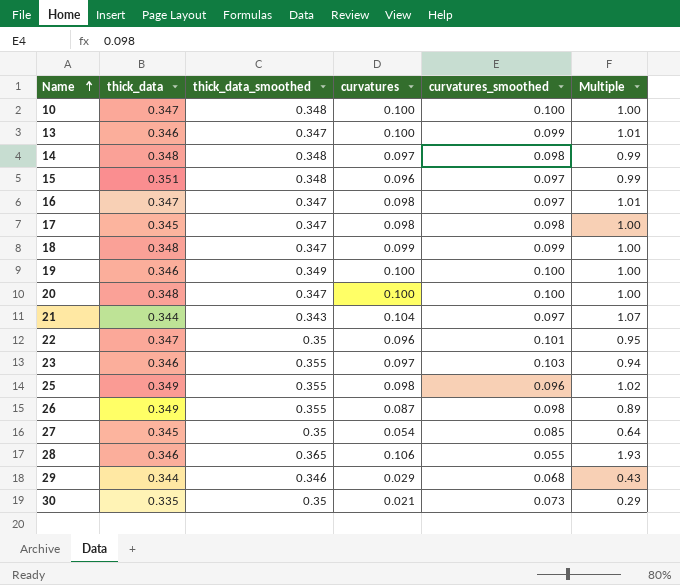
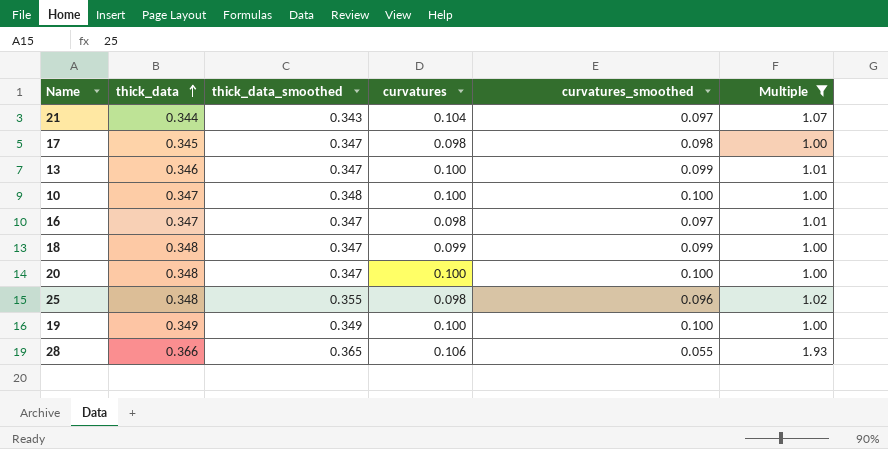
filter: none -> Multiple >= 1.00
row order: Name ascending -> thick_data ascending
25 | thick_data: 0.349 -> 0.348
19 | thick_data: 0.346 -> 0.349
28 | thick_data: 0.346 -> 0.366

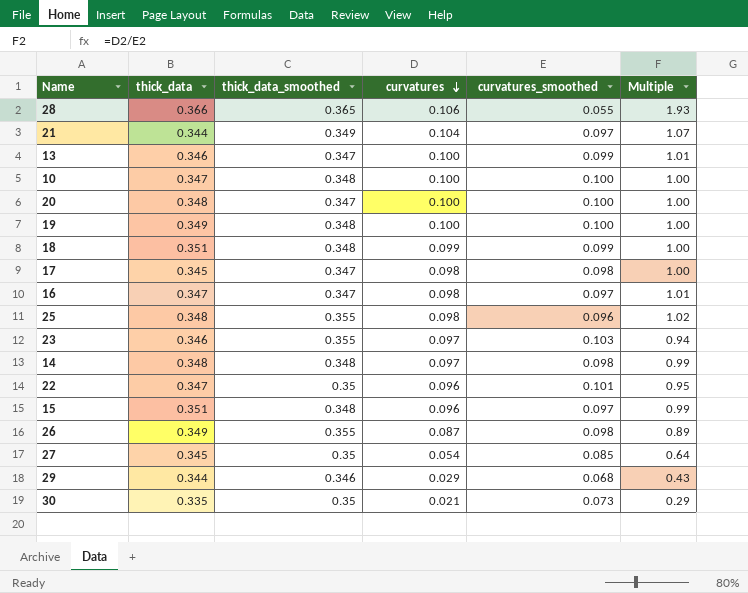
filter: Multiple >= 1.00 -> none
row order: thick_data ascending -> curvatures descending
21 | thick_data_smoothed: 0.343 -> 0.349
19 | thick_data_smoothed: 0.349 -> 0.348
18 | thick_data: 0.348 -> 0.351
18 | thick_data_smoothed: 0.347 -> 0.348

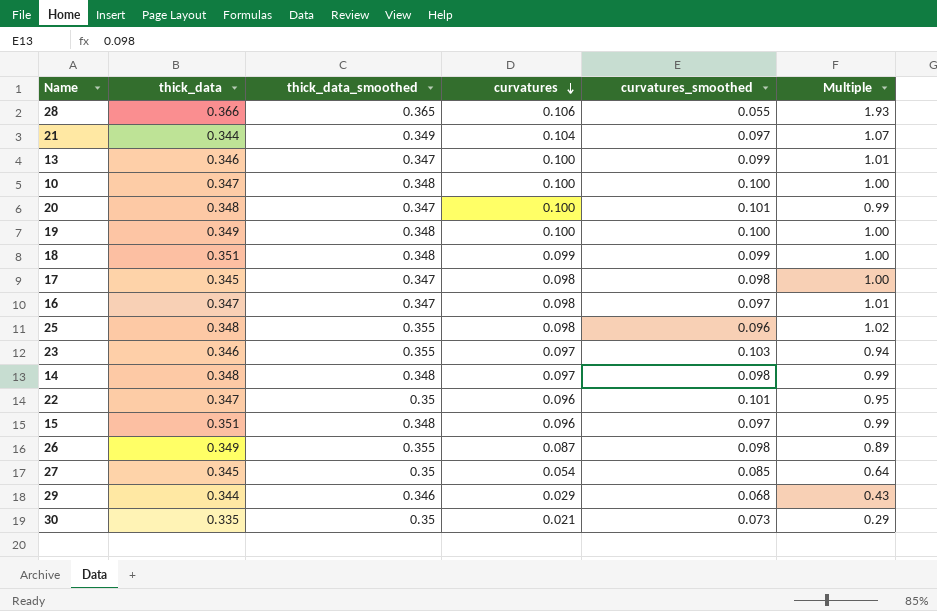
20 | curvatures_smoothed: 0.100 -> 0.101
20 | Multiple: 1.00 -> 0.99

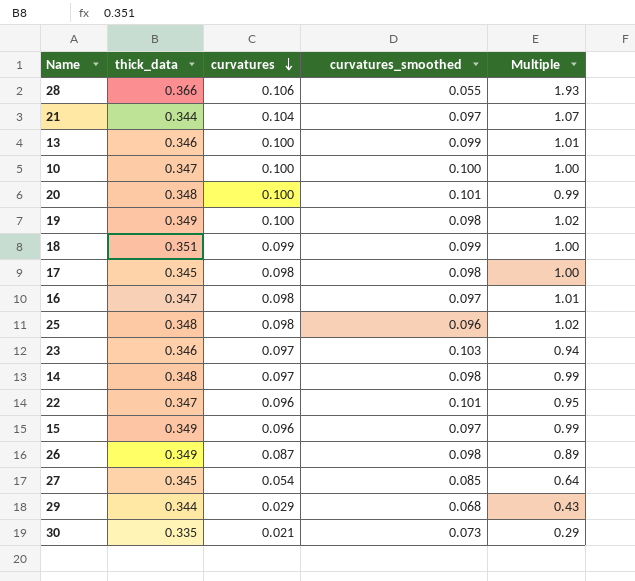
column thick_data_smoothed | position: 3 -> none
19 | curvatures_smoothed: 0.100 -> 0.098
19 | Multiple: 1.00 -> 1.02
15 | thick_data: 0.351 -> 0.349

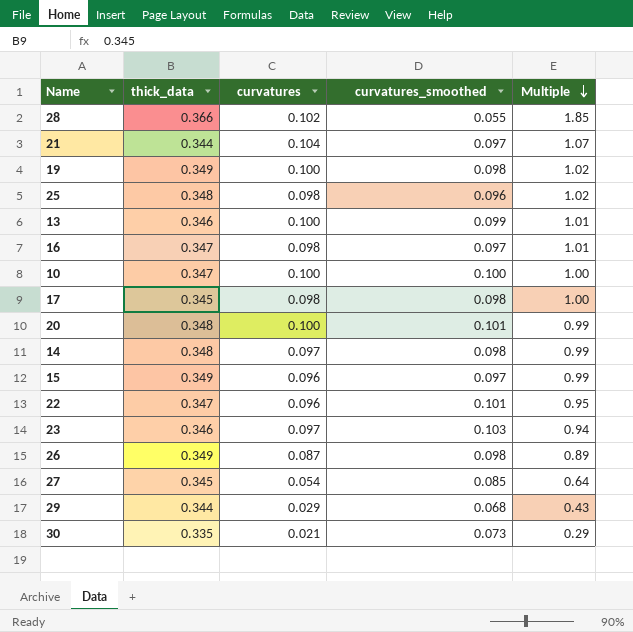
row order: curvatures descending -> Multiple descending
row 18: 0.351 | 0.099 | 0.099 | 1.00 -> none
28 | curvatures: 0.106 -> 0.102
28 | Multiple: 1.93 -> 1.85

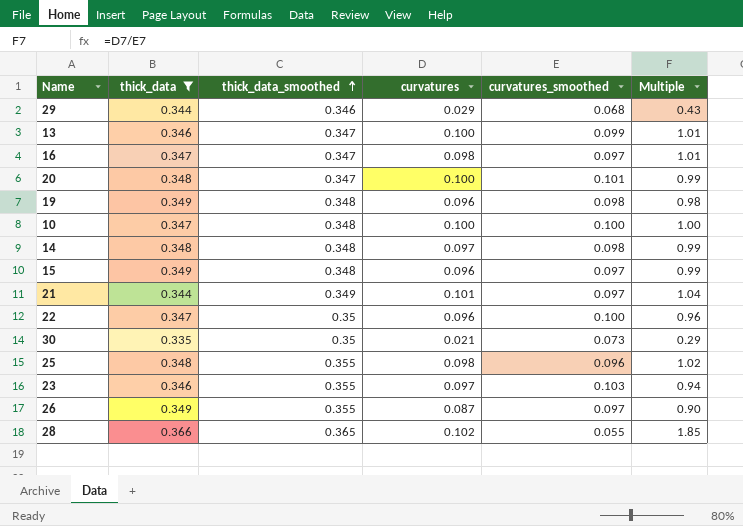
filter: none -> thick_data != 0.345
row order: Multiple descending -> thick_data_smoothed ascending
column thick_data_smoothed | position: none -> 3
19 | curvatures: 0.100 -> 0.096
19 | Multiple: 1.02 -> 0.98
21 | curvatures: 0.104 -> 0.101
21 | Multiple: 1.07 -> 1.04
22 | curvatures_smoothed: 0.101 -> 0.100
22 | Multiple: 0.95 -> 0.96
26 | curvatures_smoothed: 0.098 -> 0.097
26 | Multiple: 0.89 -> 0.90

